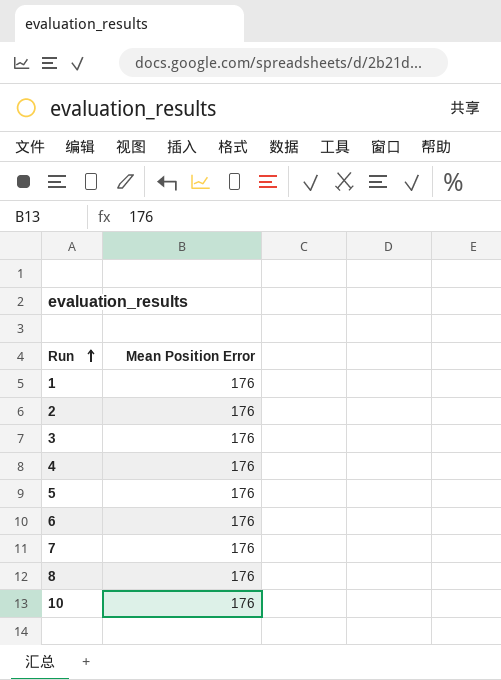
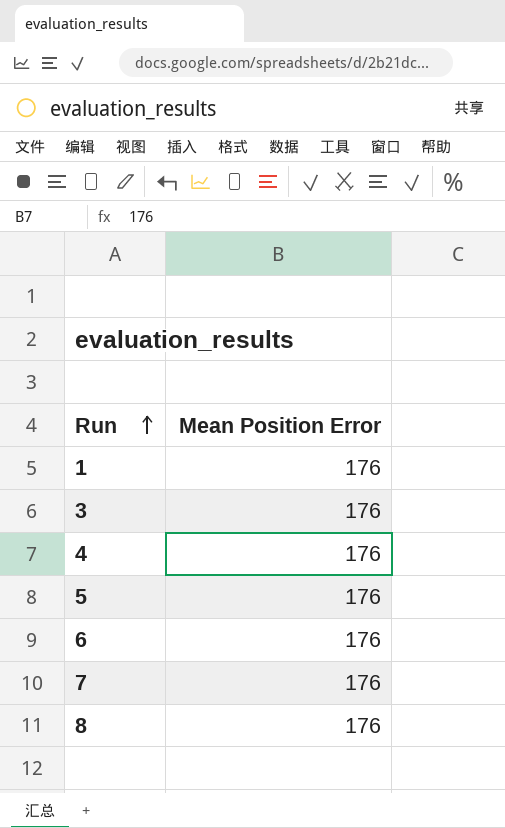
row 2: 176 -> none
row 10: 176 -> none

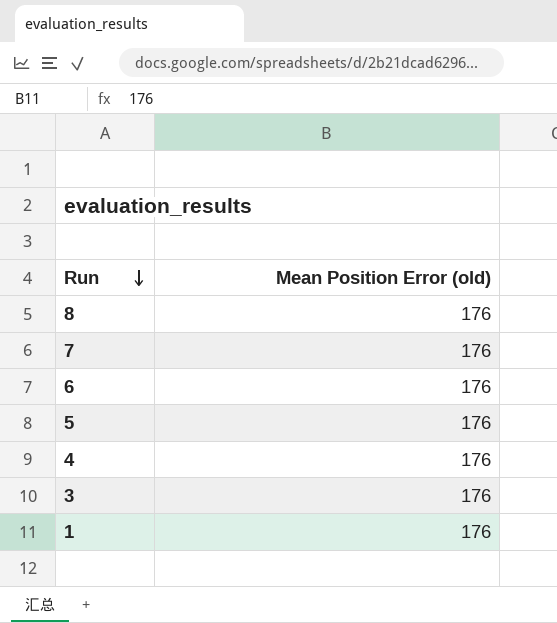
row order: Run ascending -> Run descending
column name: Mean Position Error -> Mean Position Error (old)

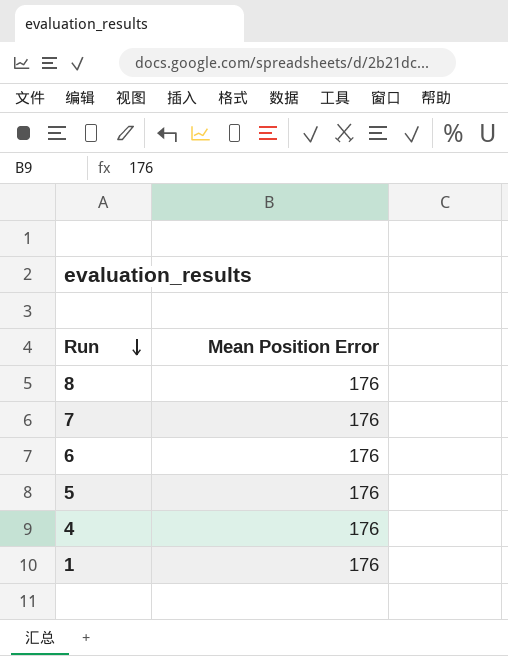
column name: Mean Position Error (old) -> Mean Position Error
row 3: 176 -> none

